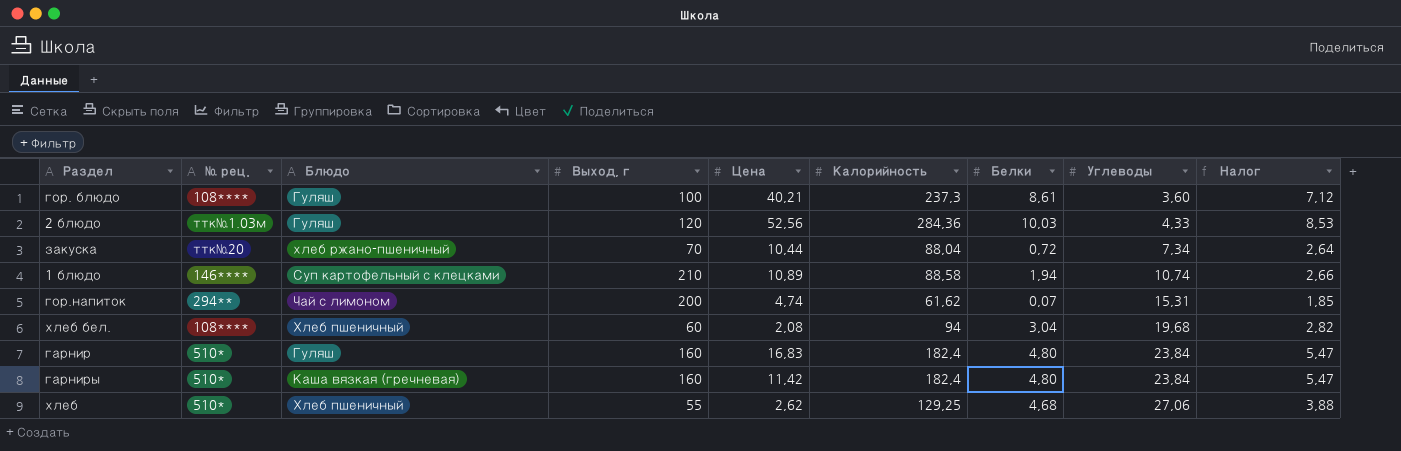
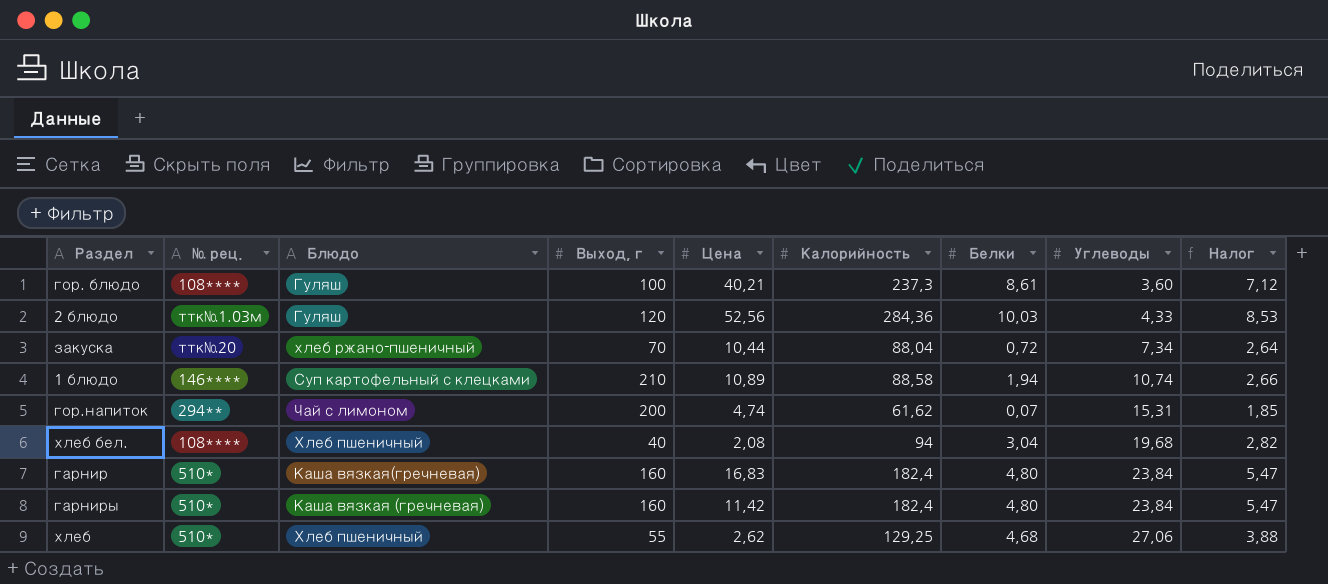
хлеб бел. | Выход, г: 60 -> 40
гарнир | Блюдо: Гуляш -> Каша вязкая(гречневая)

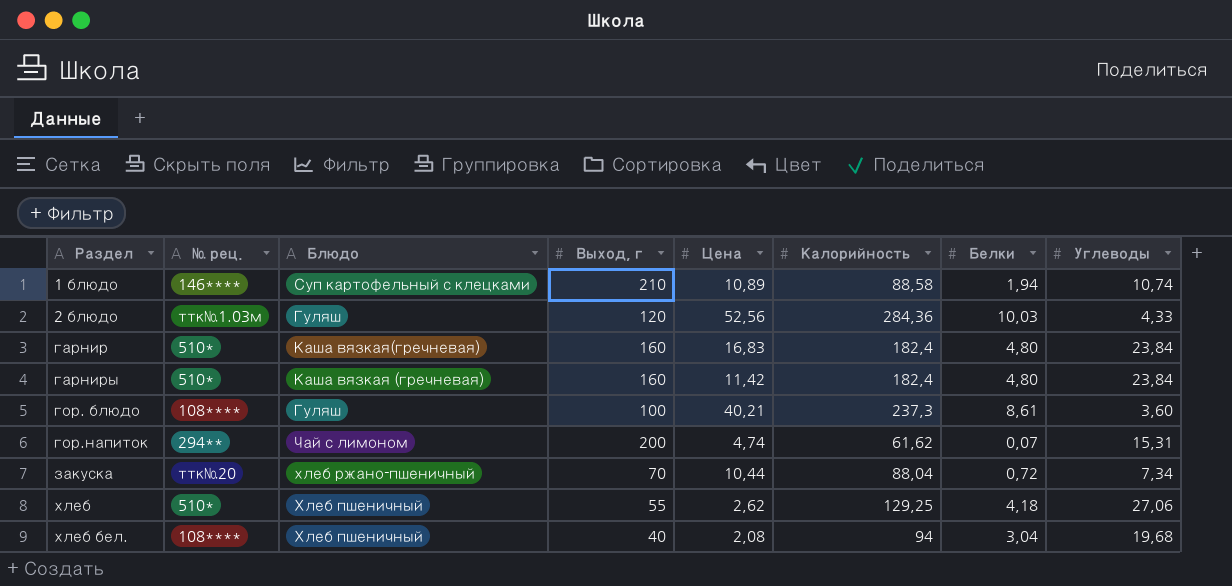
row order: Углеводы ascending -> Раздел ascending
column Налог | formula: [Калорийность] * 0,03 -> none
хлеб | Белки: 4,68 -> 4,18

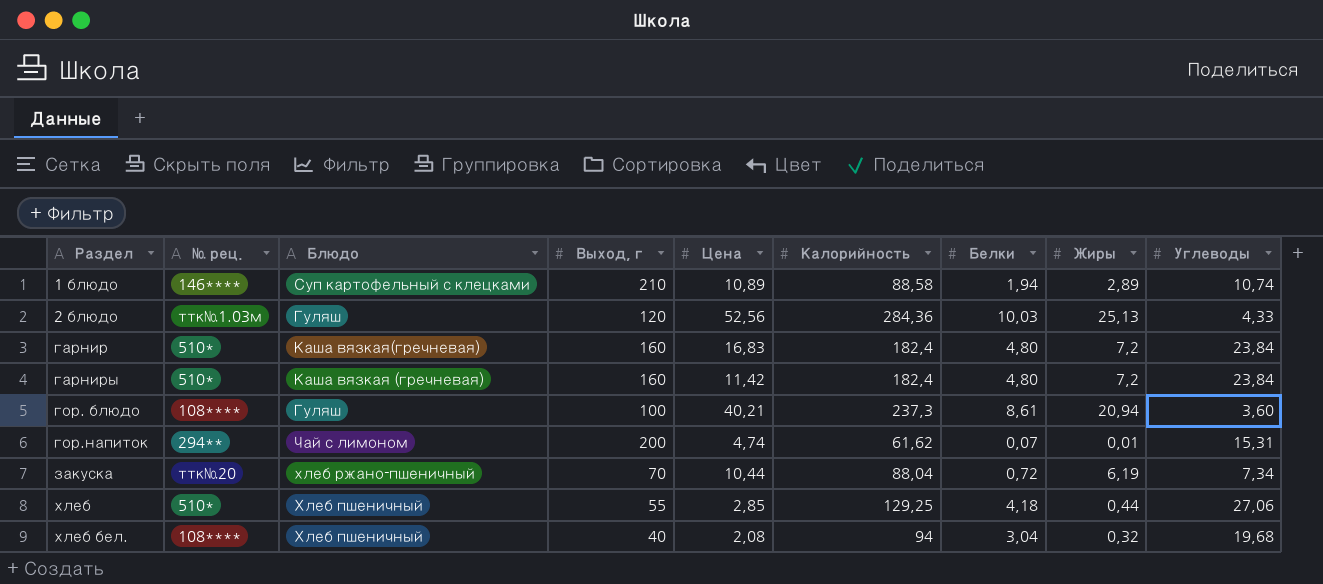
column Жиры | position: none -> 8
хлеб | Цена: 2,62 -> 2,85

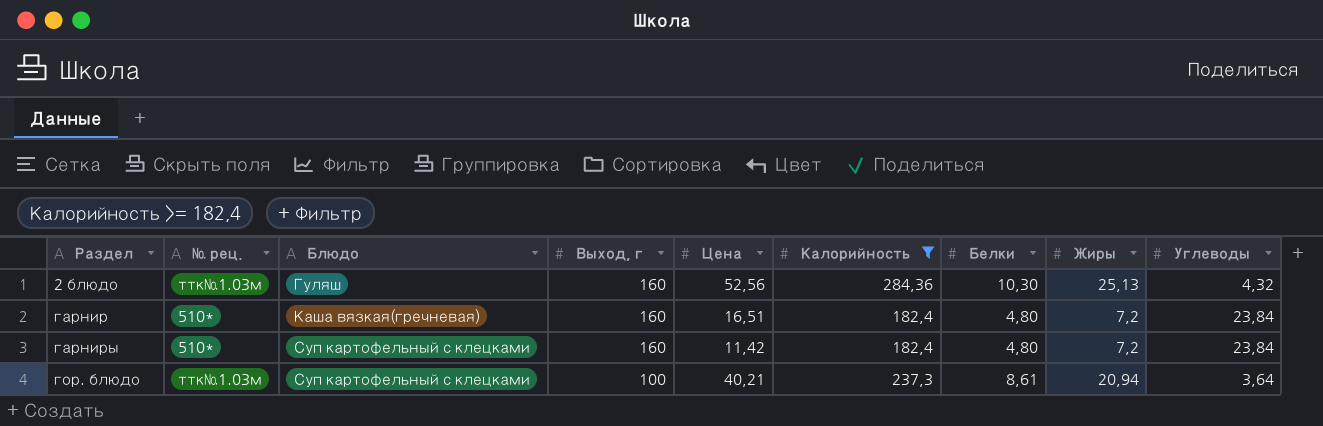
filter: none -> Калорийность >= 182,4
2 блюдо | Выход, г: 120 -> 160
2 блюдо | Белки: 10,03 -> 10,30
2 блюдо | Углеводы: 4,33 -> 4,32
гарнир | Цена: 16,83 -> 16,51
гарниры | Блюдо: Каша вязкая (гречневая) -> Суп картофельный с клецками
гор. блюдо | № рец.: 108**** -> ттк№1.03м
гор. блюдо | Блюдо: Гуляш -> Суп картофельный с клецками
гор. блюдо | Углеводы: 3,60 -> 3,64

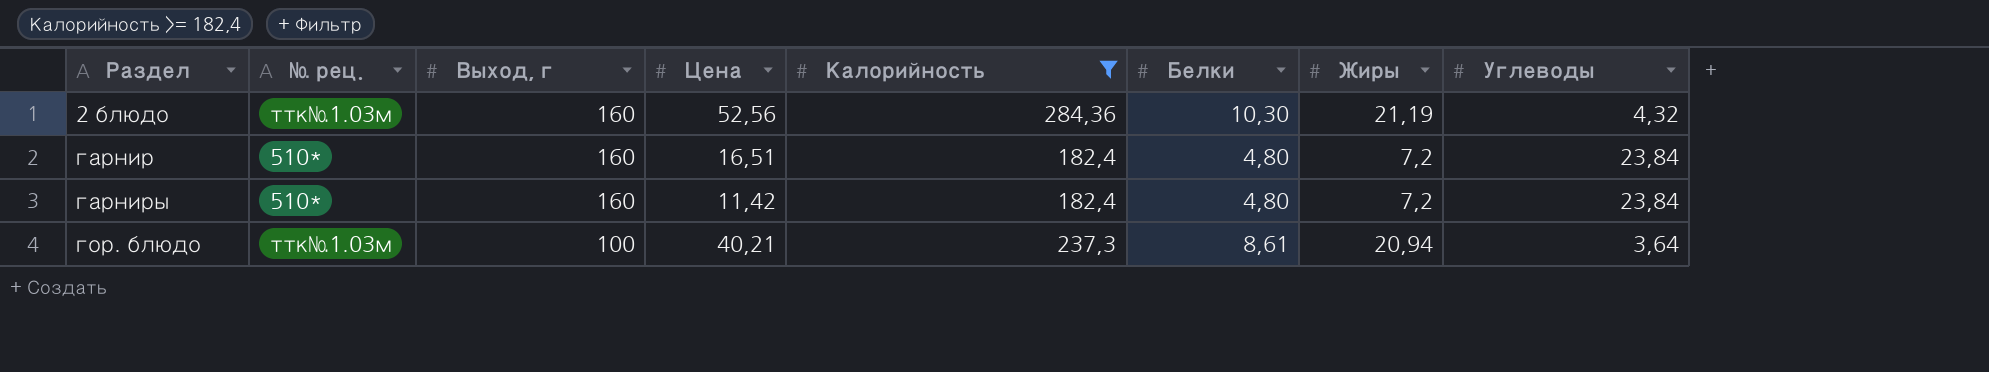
column Блюдо | position: 3 -> none
2 блюдо | Жиры: 25,13 -> 21,19

